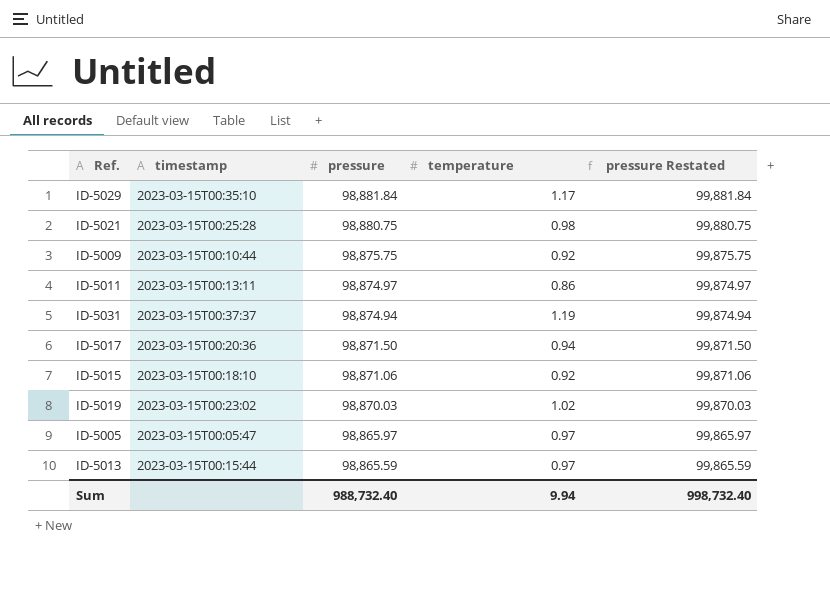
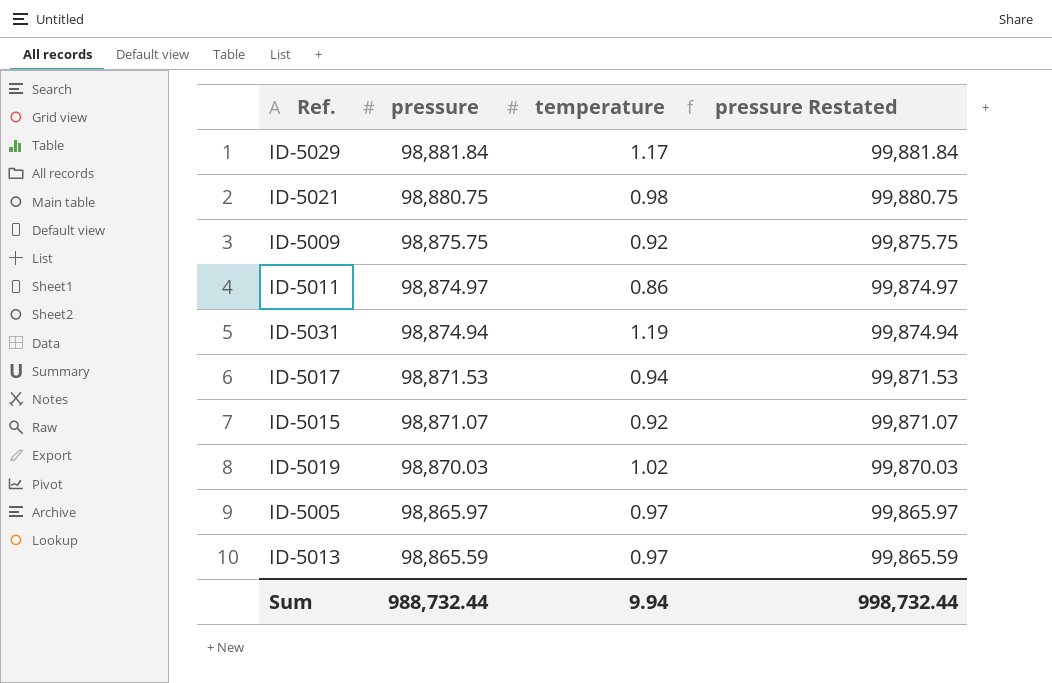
column timestamp | position: 2 -> none
ID-5017 | pressure: 98,871.50 -> 98,871.53
ID-5017 | pressure Restated: 99,871.50 -> 99,871.53
ID-5015 | pressure: 98,871.06 -> 98,871.07
ID-5015 | pressure Restated: 99,871.06 -> 99,871.07
Sum | pressure: 988,732.40 -> 988,732.44
Sum | pressure Restated: 998,732.40 -> 998,732.44

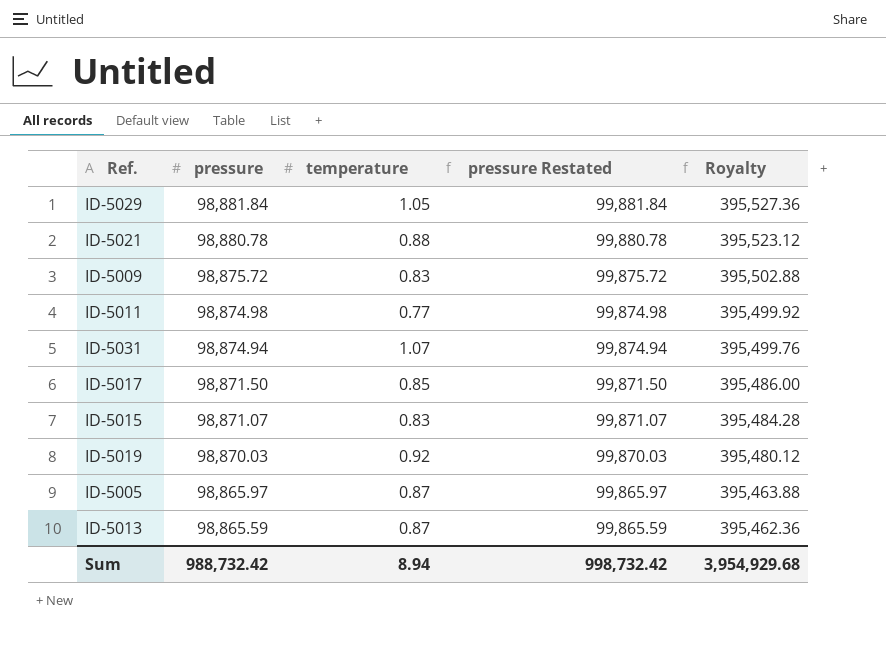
column Royalty | formula: none -> [pressure] * 4
ID-5029 | temperature: 1.17 -> 1.05
ID-5021 | pressure: 98,880.75 -> 98,880.78
ID-5021 | temperature: 0.98 -> 0.88
ID-5021 | pressure Restated: 99,880.75 -> 99,880.78
ID-5009 | pressure: 98,875.75 -> 98,875.72
ID-5009 | temperature: 0.92 -> 0.83
ID-5009 | pressure Restated: 99,875.75 -> 99,875.72
ID-5011 | pressure: 98,874.97 -> 98,874.98
ID-5011 | temperature: 0.86 -> 0.77
ID-5011 | pressure Restated: 99,874.97 -> 99,874.98
ID-5031 | temperature: 1.19 -> 1.07
ID-5017 | pressure: 98,871.53 -> 98,871.50
ID-5017 | temperature: 0.94 -> 0.85
ID-5017 | pressure Restated: 99,871.53 -> 99,871.50
ID-5015 | temperature: 0.92 -> 0.83
ID-5019 | temperature: 1.02 -> 0.92
ID-5005 | temperature: 0.97 -> 0.87
ID-5013 | temperature: 0.97 -> 0.87
Sum | pressure: 988,732.44 -> 988,732.42
Sum | temperature: 9.94 -> 8.94
Sum | pressure Restated: 998,732.44 -> 998,732.42

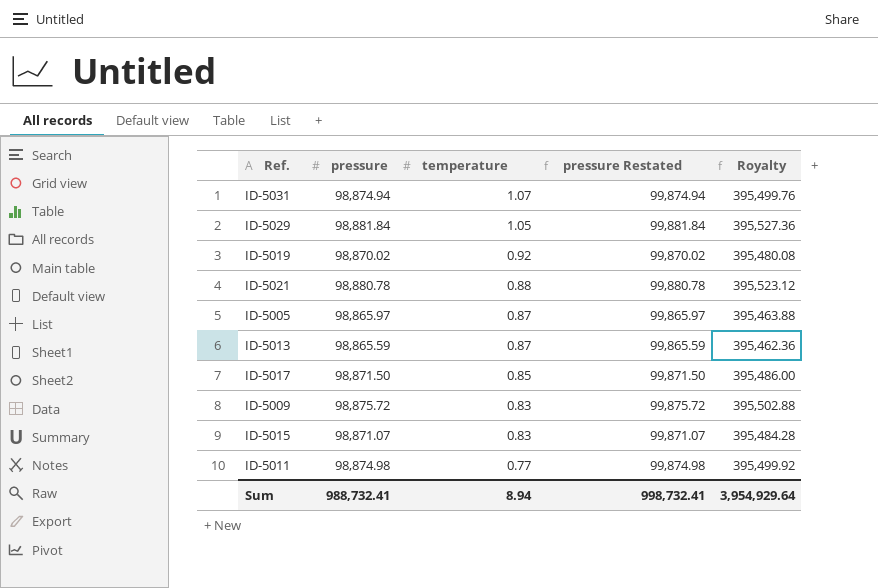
row order: pressure descending -> temperature descending
ID-5019 | pressure: 98,870.03 -> 98,870.02
ID-5019 | pressure Restated: 99,870.03 -> 99,870.02
ID-5019 | Royalty: 395,480.12 -> 395,480.08
Sum | pressure: 988,732.42 -> 988,732.41
Sum | pressure Restated: 998,732.42 -> 998,732.41
Sum | Royalty: 3,954,929.68 -> 3,954,929.64

